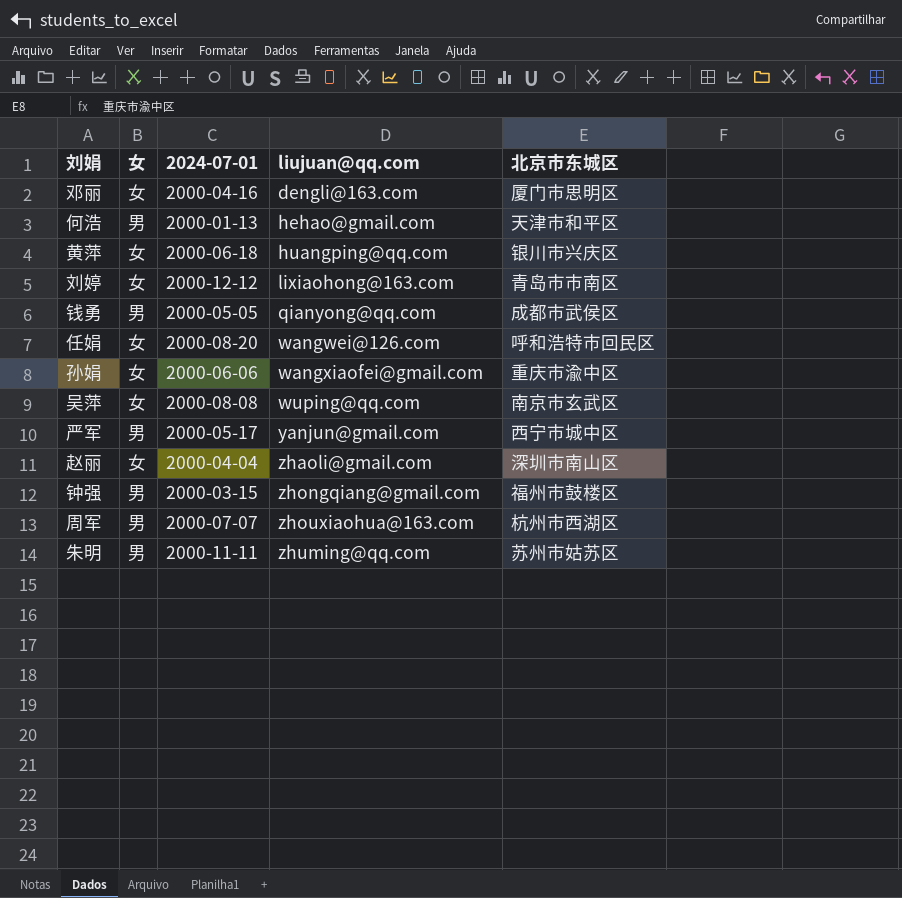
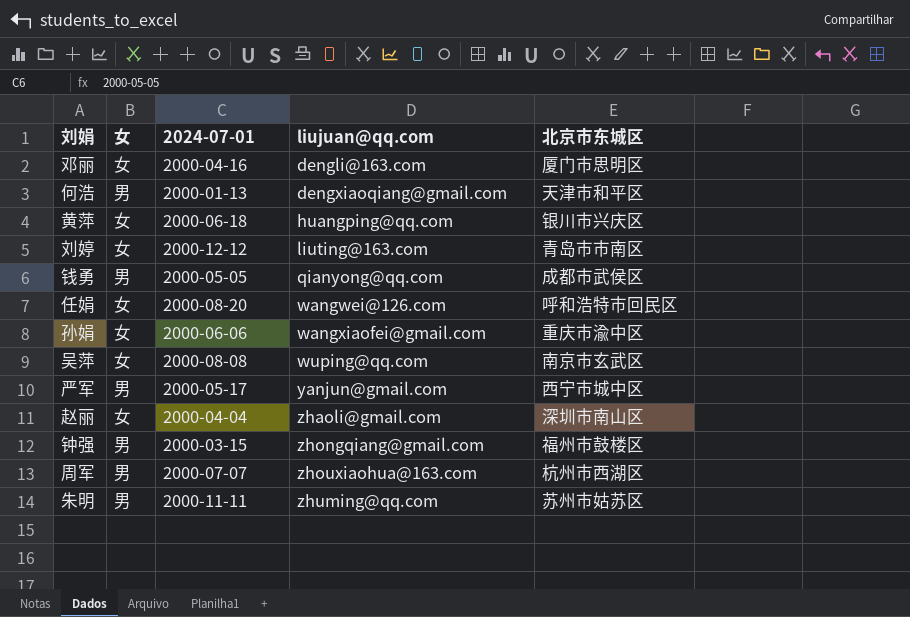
何浩 | liujuan@qq.com: hehao@gmail.com -> dengxiaoqiang@gmail.com
刘婷 | liujuan@qq.com: lixiaohong@163.com -> liuting@163.com

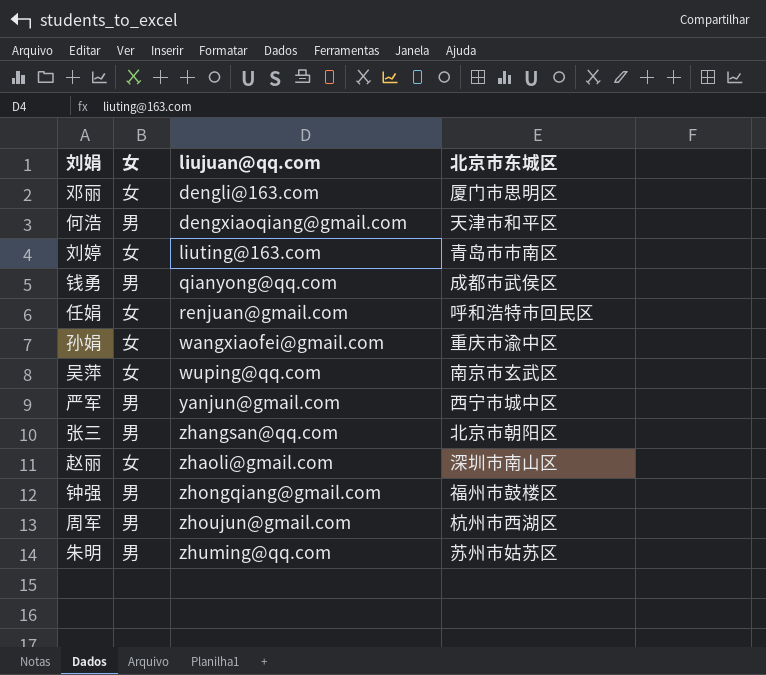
column 2024-07-01 | position: 3 -> none
row 黄萍: 女 | 2000-06-18 | huangping@qq.com | 银川市兴庆区 -> none
任娟 | liujuan@qq.com: wangwei@126.com -> renjuan@gmail.com
row 张三: none -> 男 | zhangsan@qq.com | 北京市朝阳区
周军 | liujuan@qq.com: zhouxiaohua@163.com -> zhoujun@gmail.com

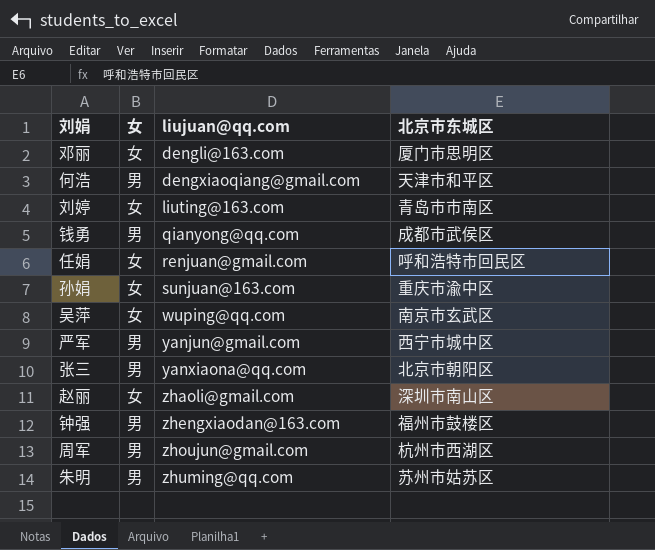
孙娟 | liujuan@qq.com: wangxiaofei@gmail.com -> sunjuan@163.com
张三 | liujuan@qq.com: zhangsan@qq.com -> yanxiaona@qq.com
钟强 | liujuan@qq.com: zhongqiang@gmail.com -> zhengxiaodan@163.com

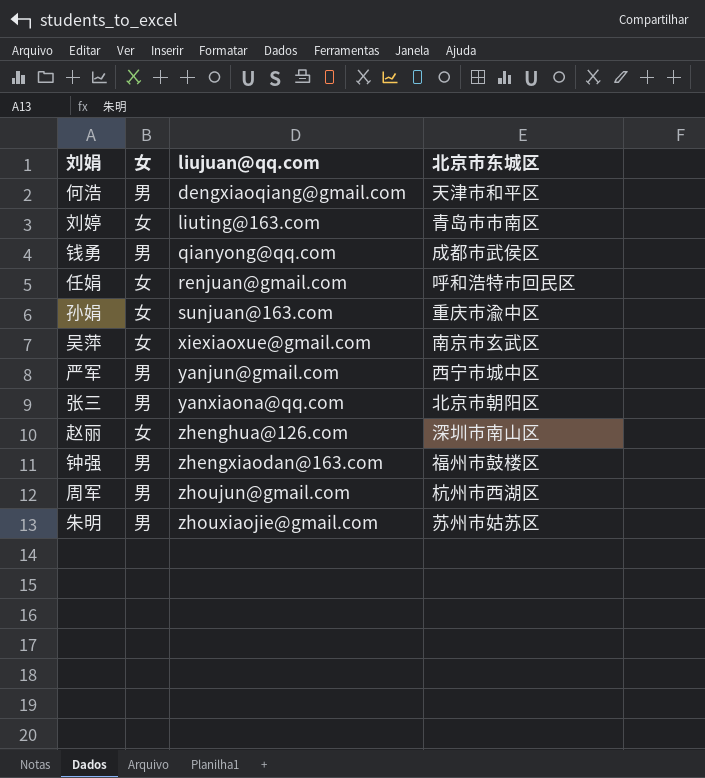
row 邓丽: 女 | dengli@163.com | 厦门市思明区 -> none
吴萍 | liujuan@qq.com: wuping@qq.com -> xiexiaoxue@gmail.com
赵丽 | liujuan@qq.com: zhaoli@gmail.com -> zhenghua@126.com
朱明 | liujuan@qq.com: zhuming@qq.com -> zhouxiaojie@gmail.com

